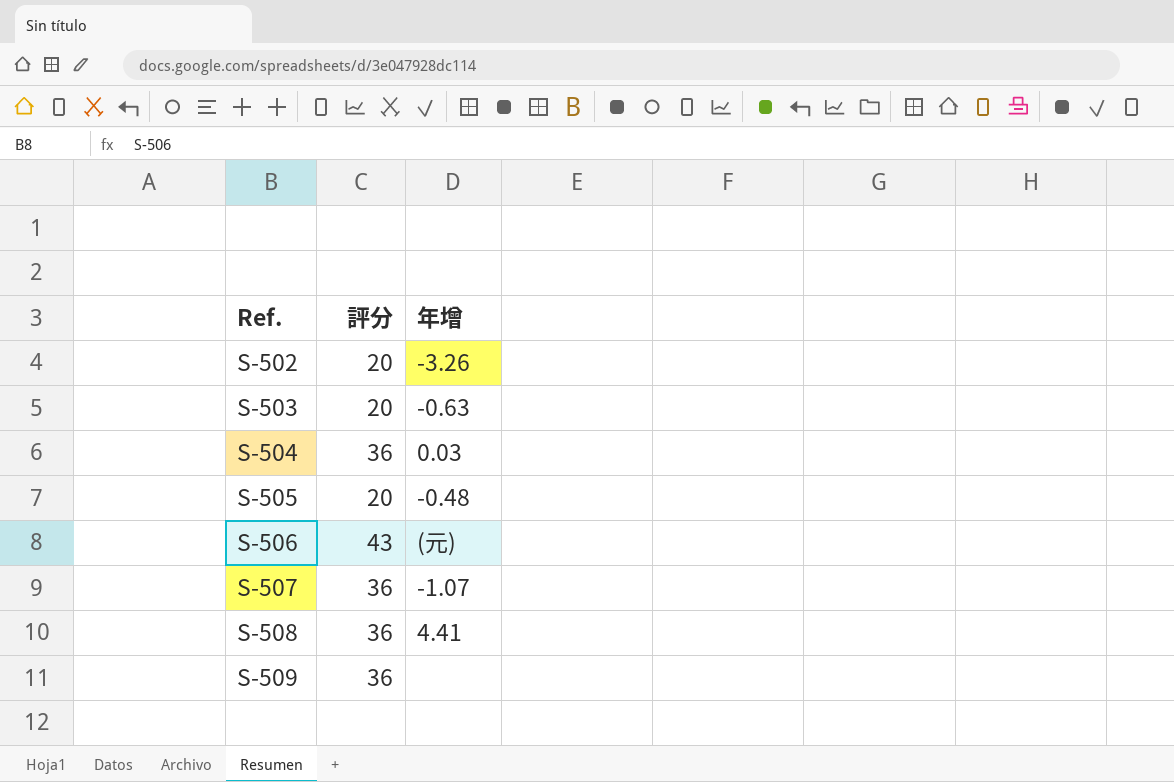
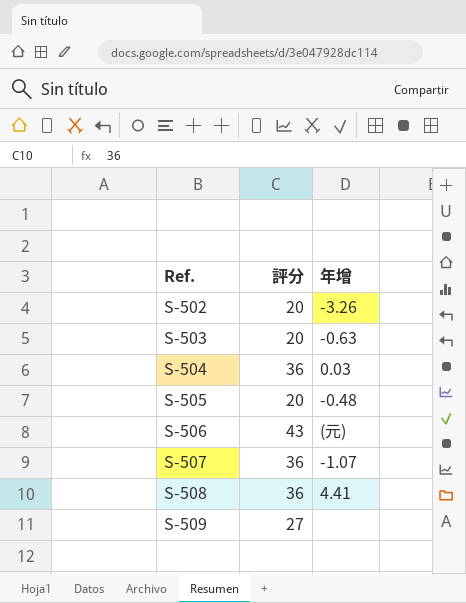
S-509 | 評分: 36 -> 27

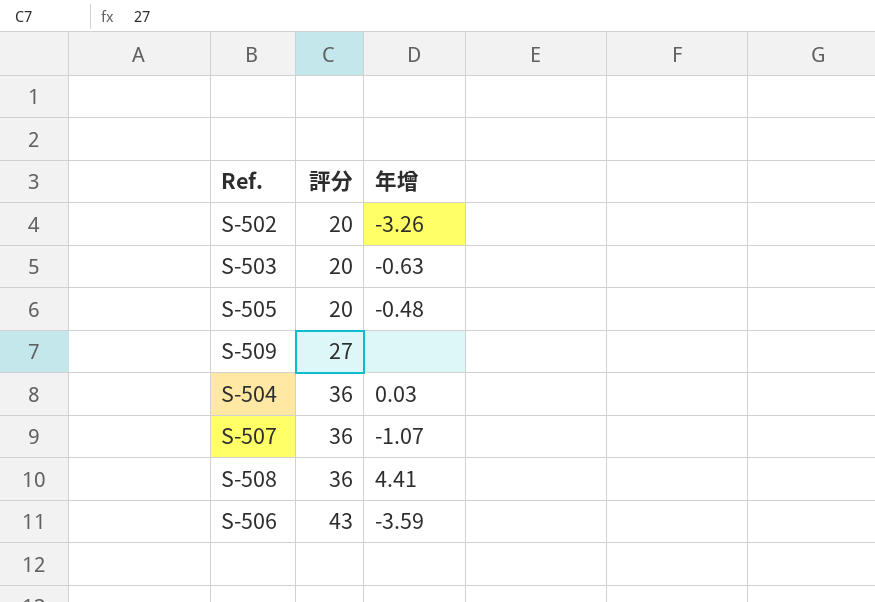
row order: Ref. ascending -> 評分 ascending
S-506 | 年增: (元) -> -3.59

